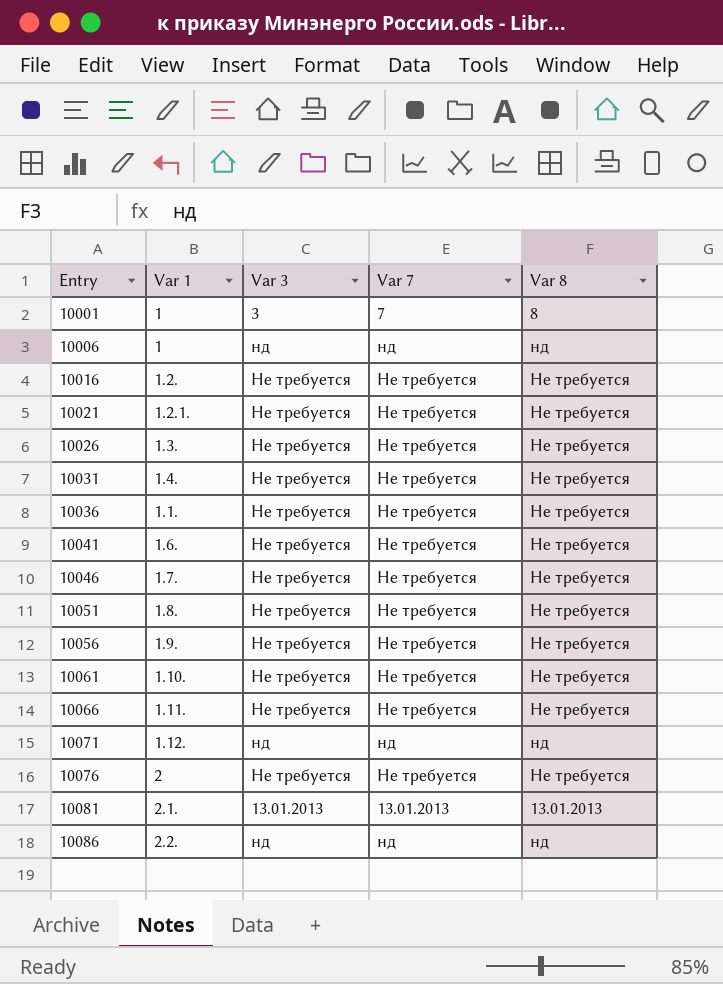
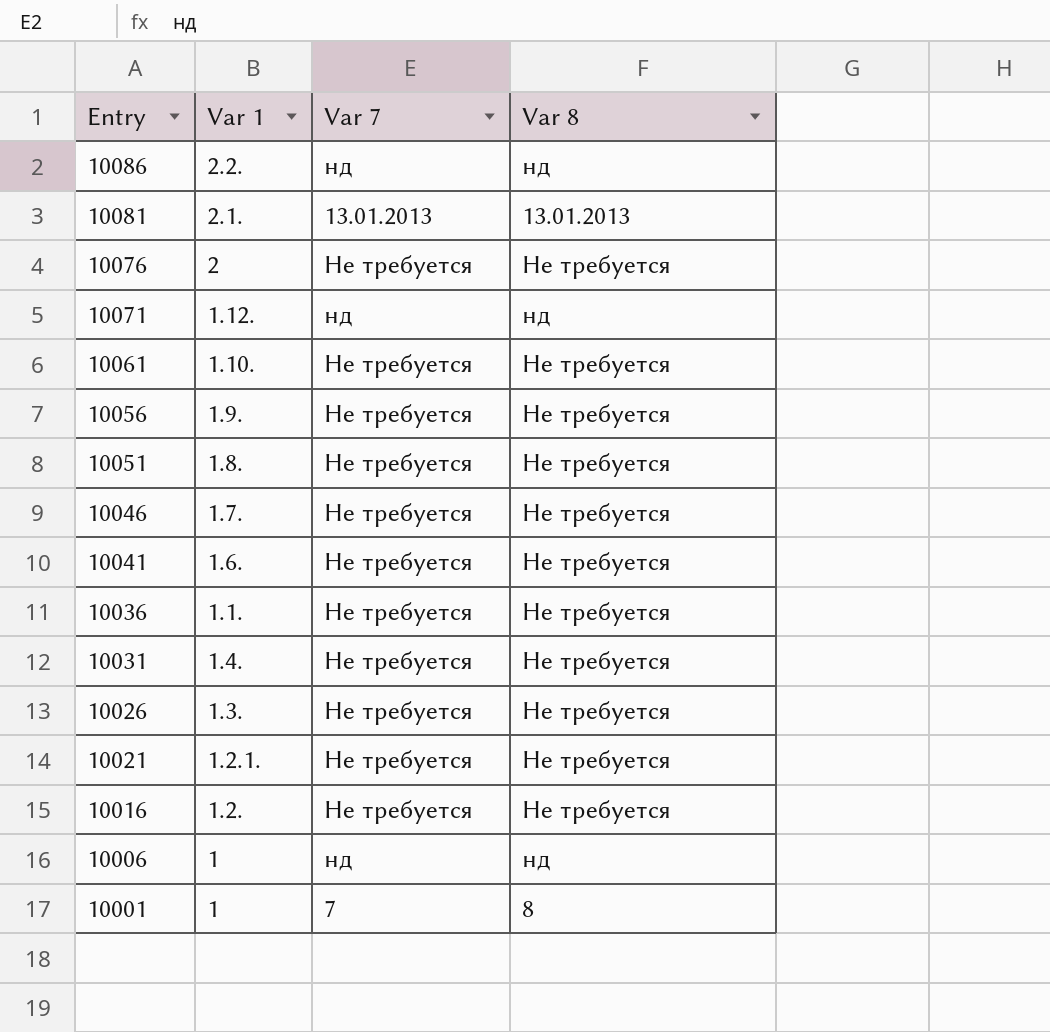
row order: Entry ascending -> Entry descending
column Var 3 | position: 3 -> none
row 10066: 1.11. | Не требуется | Не требуется | Не требуется -> none

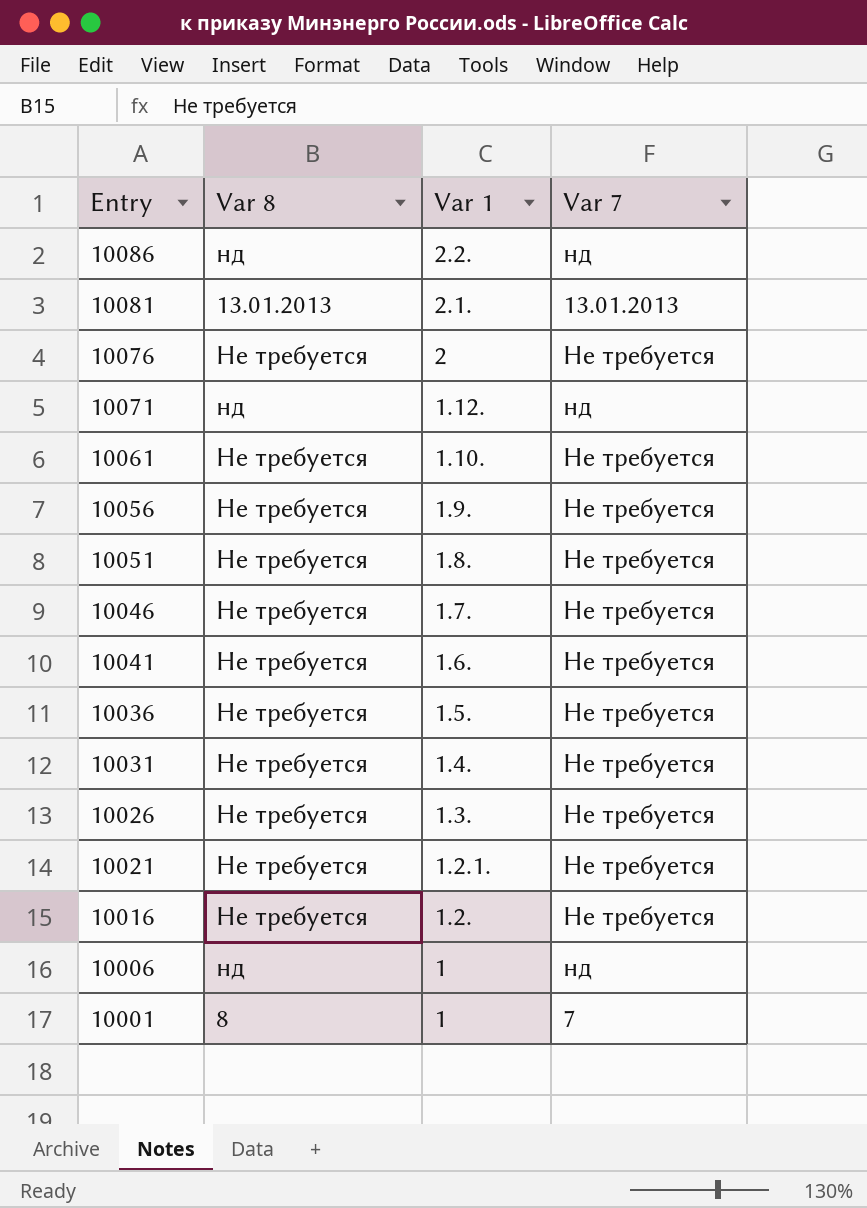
column Var 8 | position: 4 -> 2
10036 | Var 1: 1.1. -> 1.5.

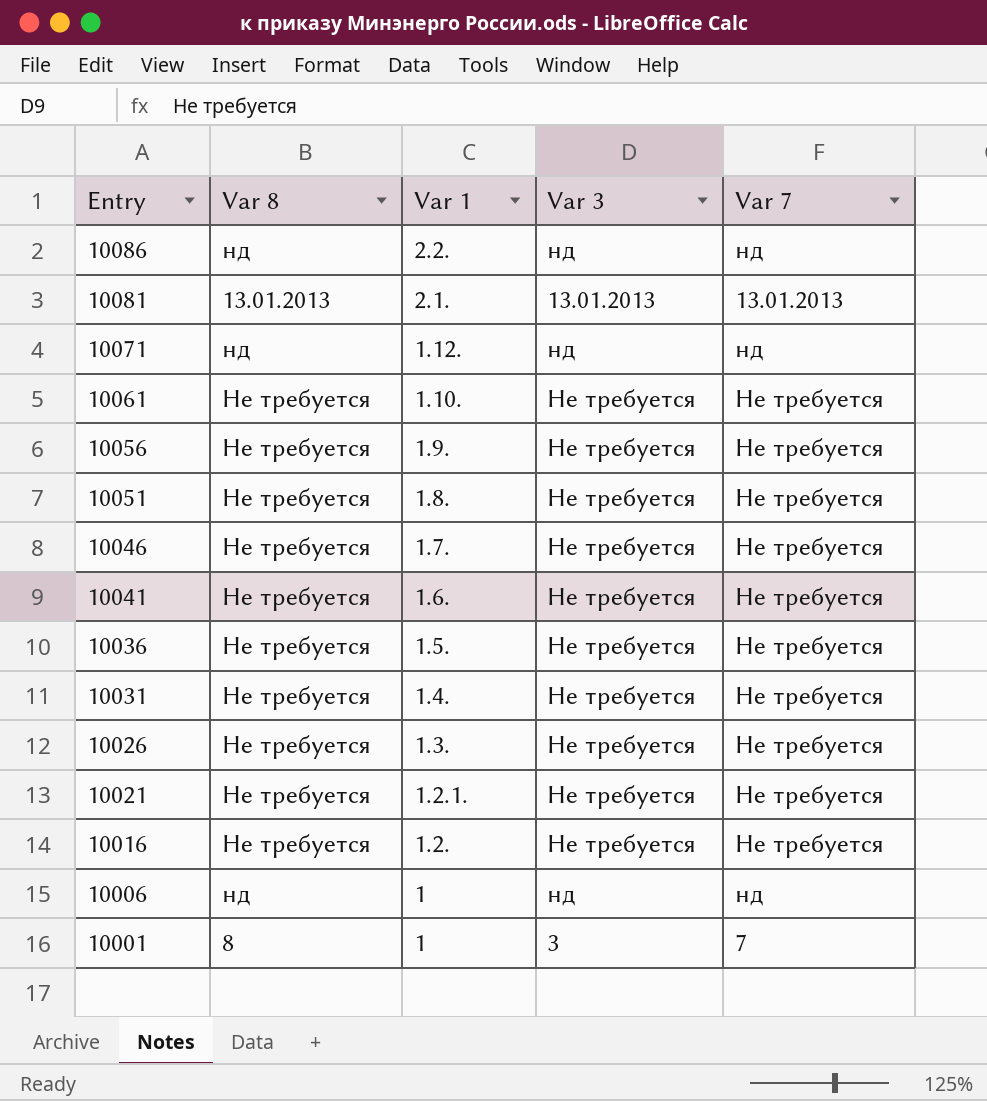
column Var 3 | position: none -> 4
row 10076: Не требуется | 2 | Не требуется -> none

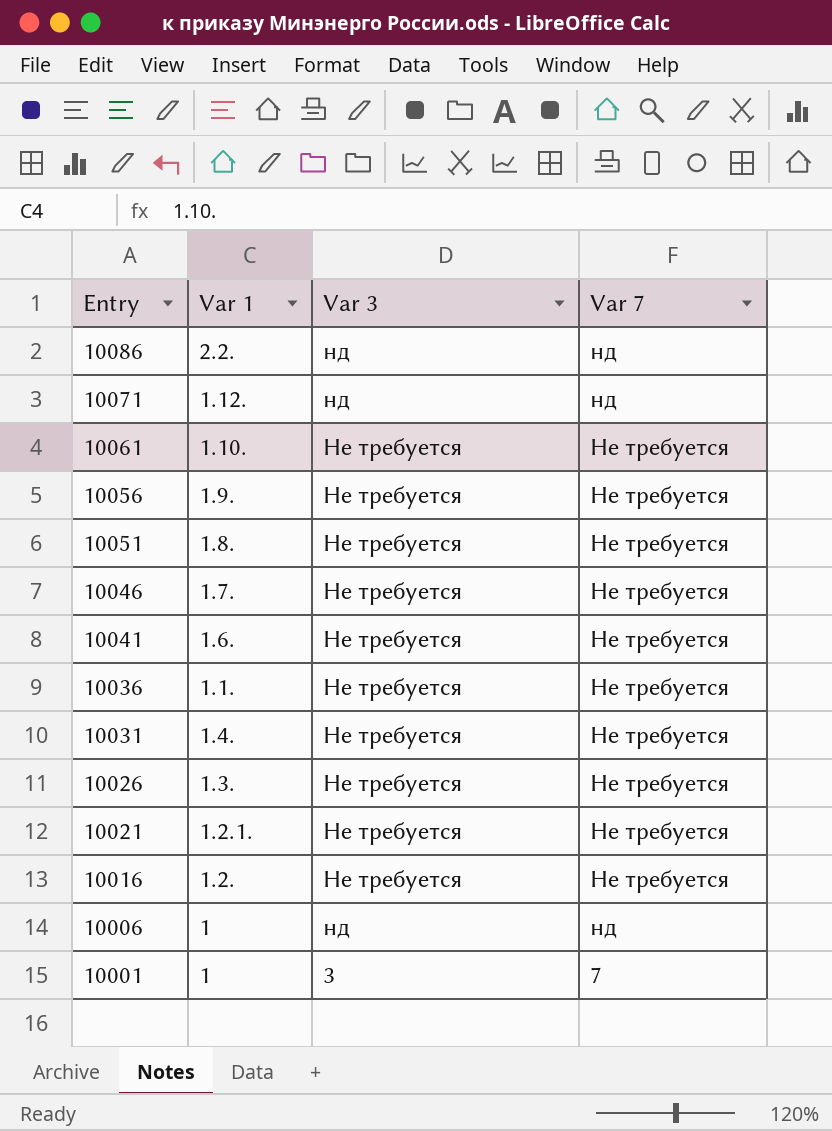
column Var 8 | position: 2 -> none
row 10081: 13.01.2013 | 2.1. | 13.01.2013 | 13.01.2013 -> none
10036 | Var 1: 1.5. -> 1.1.

